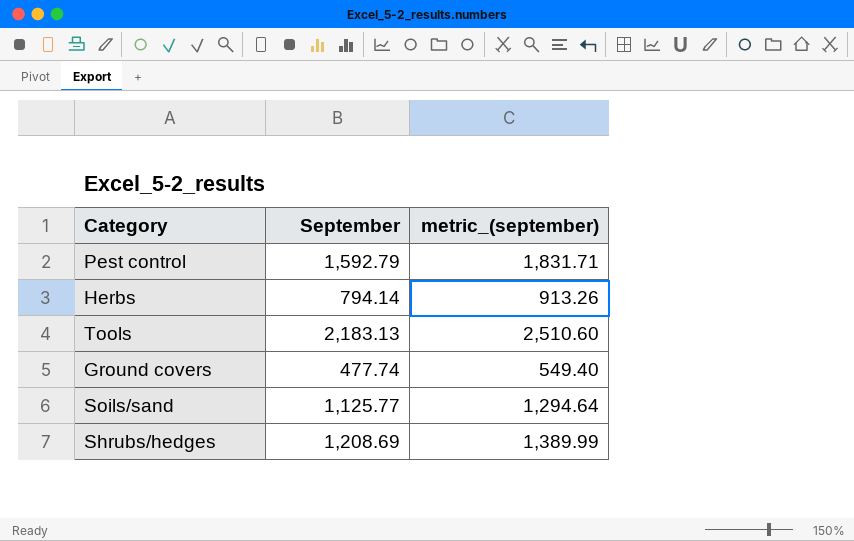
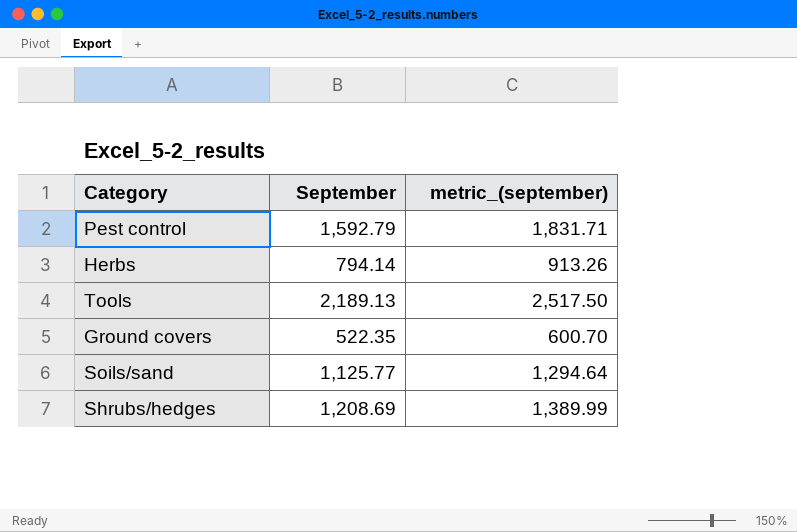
Tools | September: 2,183.13 -> 2,189.13
Tools | metric_(september): 2,510.60 -> 2,517.50
Ground covers | September: 477.74 -> 522.35
Ground covers | metric_(september): 549.40 -> 600.70

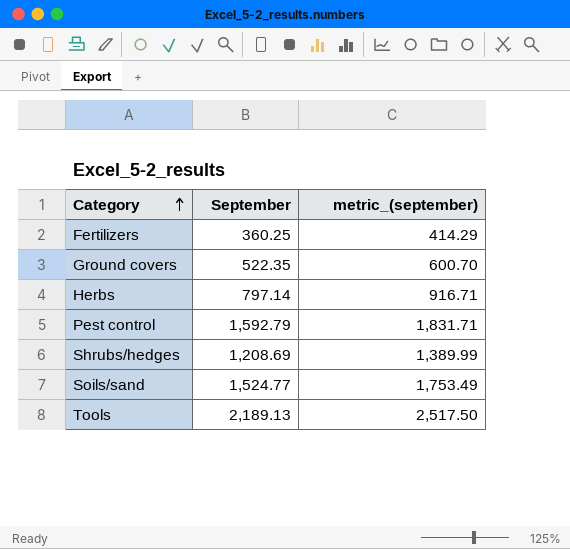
row order: none -> Category ascending
row Fertilizers: none -> 360.25 | 414.29
Herbs | September: 794.14 -> 797.14
Herbs | metric_(september): 913.26 -> 916.71
Soils/sand | September: 1,125.77 -> 1,524.77
Soils/sand | metric_(september): 1,294.64 -> 1,753.49

